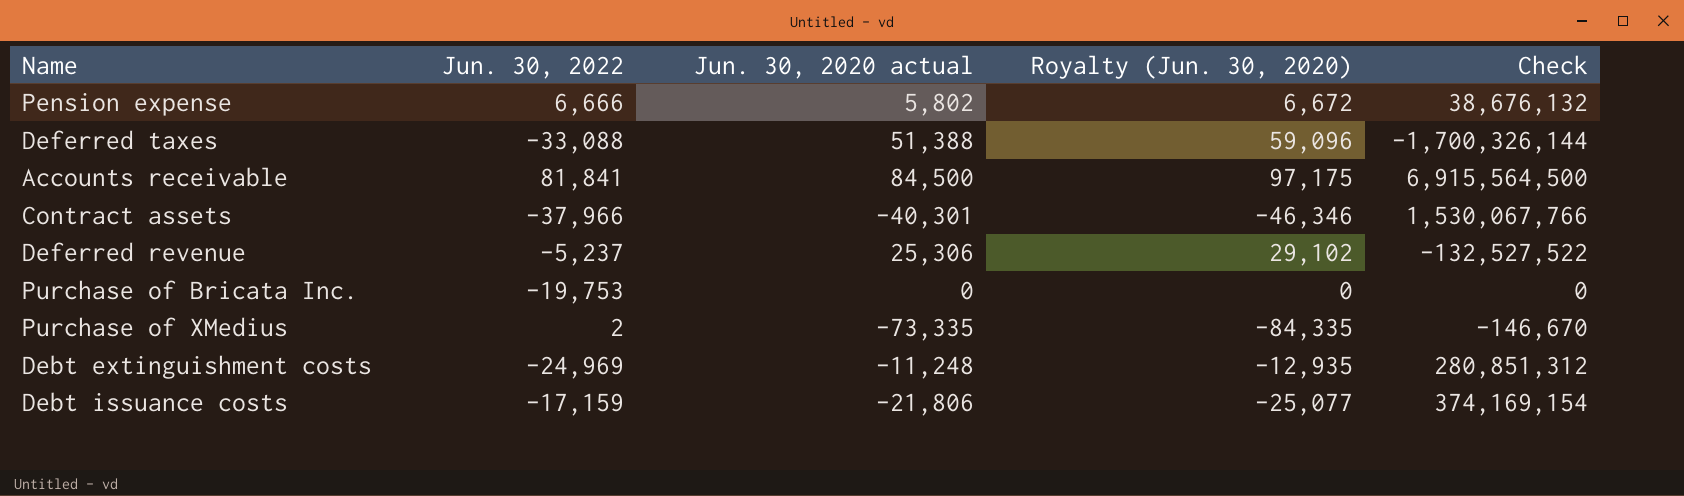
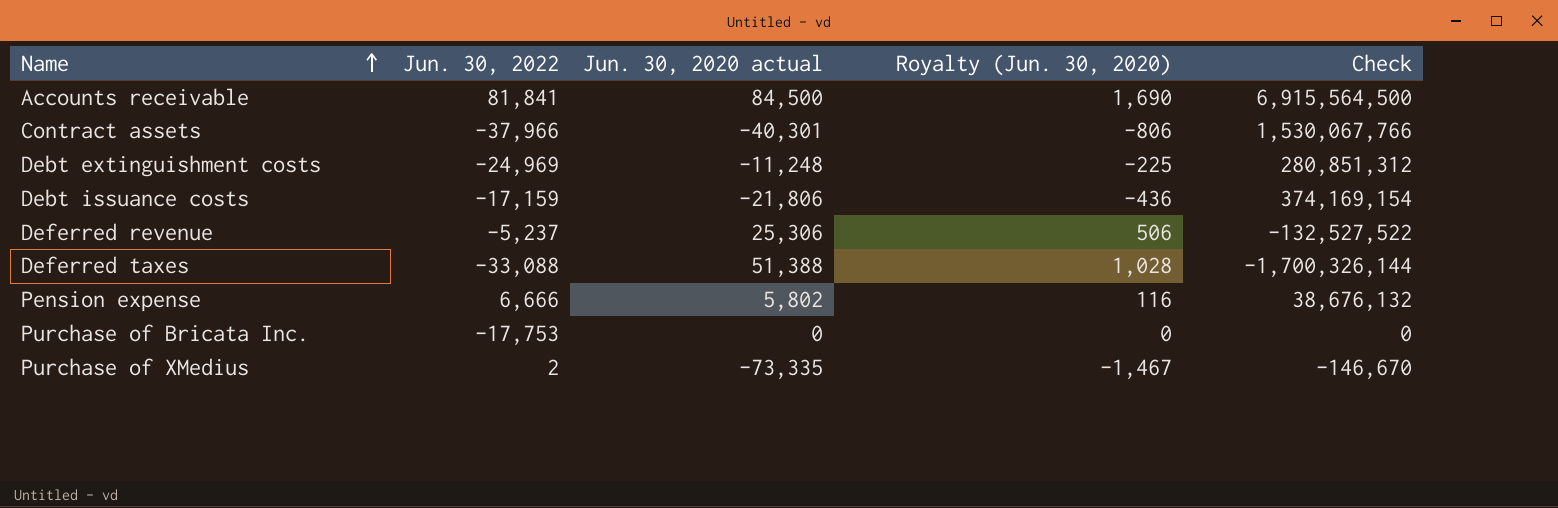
row order: none -> Name ascending
column Royalty (Jun. 30, 2020) | formula: [Jun. 30, 2020 actual] * 1.15 -> [Jun. 30, 2020 actual] * 0.02
Purchase of Bricata Inc. | Jun. 30, 2022: -19,753 -> -17,753

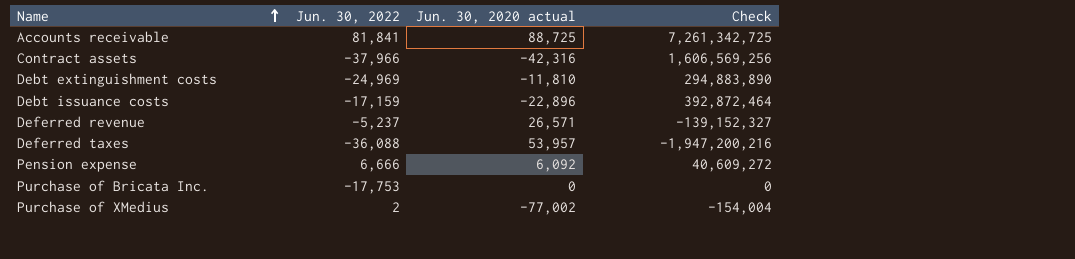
column Royalty (Jun. 30, 2020) | formula: [Jun. 30, 2020 actual] * 0.02 -> none
Accounts receivable | Jun. 30, 2020 actual: 84,500 -> 88,725
Accounts receivable | Check: 6,915,564,500 -> 7,261,342,725
Contract assets | Jun. 30, 2020 actual: -40,301 -> -42,316
Contract assets | Check: 1,530,067,766 -> 1,606,569,256
Debt extinguishment costs | Jun. 30, 2020 actual: -11,248 -> -11,810
Debt extinguishment costs | Check: 280,851,312 -> 294,883,890
Debt issuance costs | Jun. 30, 2020 actual: -21,806 -> -22,896
Debt issuance costs | Check: 374,169,154 -> 392,872,464
Deferred revenue | Jun. 30, 2020 actual: 25,306 -> 26,571
Deferred revenue | Check: -132,527,522 -> -139,152,327
Deferred taxes | Jun. 30, 2022: -33,088 -> -36,088
Deferred taxes | Jun. 30, 2020 actual: 51,388 -> 53,957
Deferred taxes | Check: -1,700,326,144 -> -1,947,200,216
Pension expense | Jun. 30, 2020 actual: 5,802 -> 6,092
Pension expense | Check: 38,676,132 -> 40,609,272
Purchase of XMedius | Jun. 30, 2020 actual: -73,335 -> -77,002
Purchase of XMedius | Check: -146,670 -> -154,004

